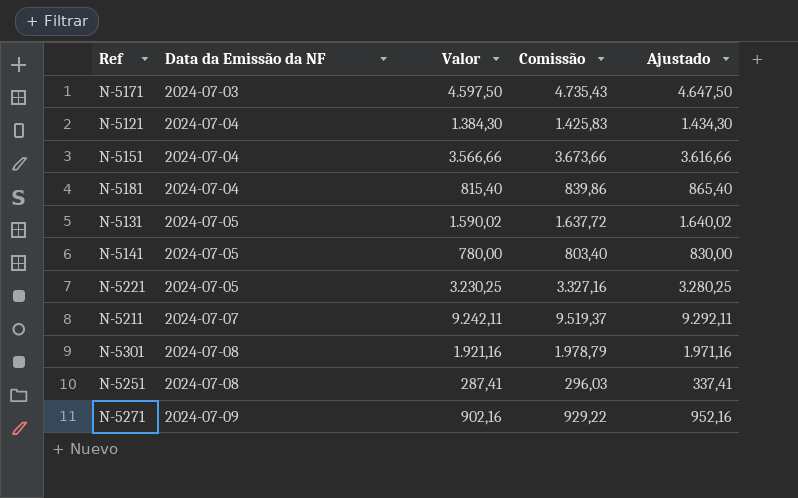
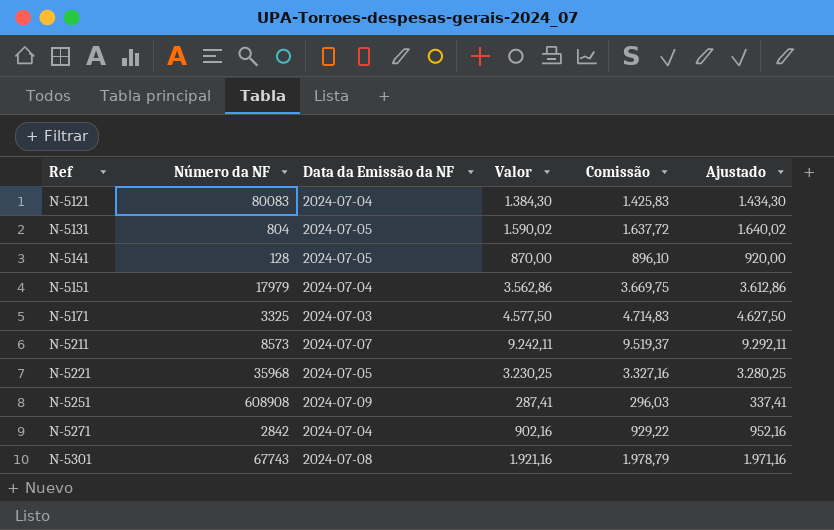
row order: Data da Emissão da NF ascending -> Ref ascending
column Número da NF | position: none -> 2
row N-5181: 2024-07-04 | 815,40 | 839,86 | 865,40 -> none
N-5141 | Valor: 780,00 -> 870,00
N-5141 | Comissão: 803,40 -> 896,10
N-5141 | Ajustado: 830,00 -> 920,00
N-5151 | Valor: 3.566,66 -> 3.562,86
N-5151 | Comissão: 3.673,66 -> 3.669,75
N-5151 | Ajustado: 3.616,66 -> 3.612,86
N-5171 | Valor: 4.597,50 -> 4.577,50
N-5171 | Comissão: 4.735,43 -> 4.714,83
N-5171 | Ajustado: 4.647,50 -> 4.627,50
N-5251 | Data da Emissão da NF: 2024-07-08 -> 2024-07-09
N-5271 | Data da Emissão da NF: 2024-07-09 -> 2024-07-04

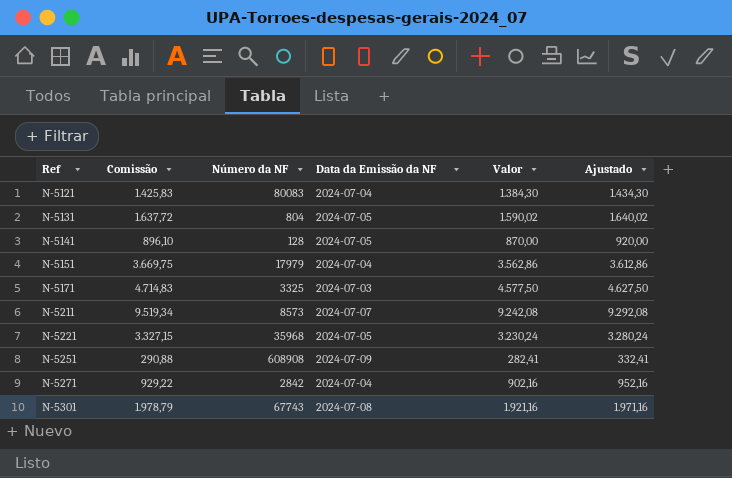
column Comissão | position: 5 -> 2
N-5211 | Comissão: 9.519,37 -> 9.519,34
N-5211 | Valor: 9.242,11 -> 9.242,08
N-5211 | Ajustado: 9.292,11 -> 9.292,08
N-5221 | Comissão: 3.327,16 -> 3.327,15
N-5221 | Valor: 3.230,25 -> 3.230,24
N-5221 | Ajustado: 3.280,25 -> 3.280,24
N-5251 | Comissão: 296,03 -> 290,88
N-5251 | Valor: 287,41 -> 282,41
N-5251 | Ajustado: 337,41 -> 332,41

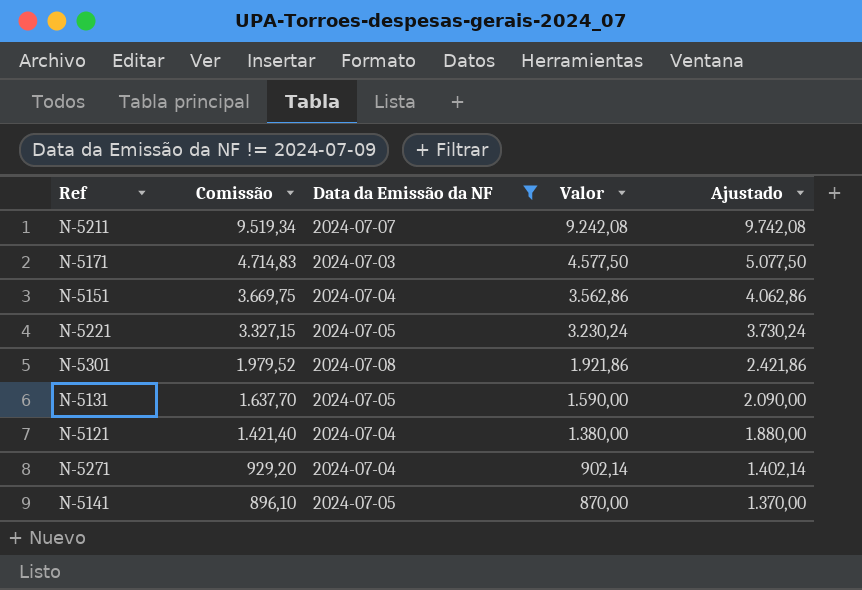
filter: none -> Data da Emissão da NF != 2024-07-09
row order: Ref ascending -> Comissão descending
column Número da NF | position: 3 -> none
column Ajustado | formula: [Valor] + 50 -> [Valor] + 500
N-5301 | Comissão: 1.978,79 -> 1.979,52
N-5301 | Valor: 1.921,16 -> 1.921,86
N-5131 | Comissão: 1.637,72 -> 1.637,70
N-5131 | Valor: 1.590,02 -> 1.590,00
N-5121 | Comissão: 1.425,83 -> 1.421,40
N-5121 | Valor: 1.384,30 -> 1.380,00
N-5271 | Comissão: 929,22 -> 929,20
N-5271 | Valor: 902,16 -> 902,14

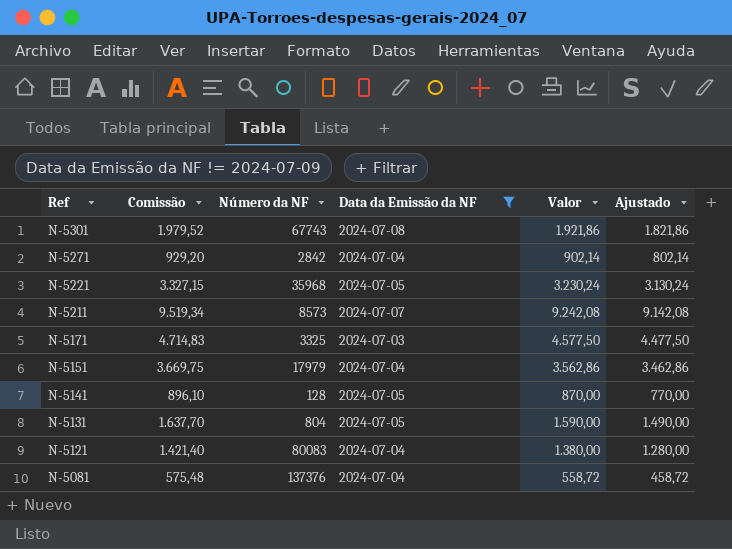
row order: Comissão descending -> Ref descending
column Número da NF | position: none -> 3
column Ajustado | formula: [Valor] + 500 -> [Valor] - 100
row N-5081: none -> 575,48 | 137376 | 2024-07-04 | 558,72 | 458,72

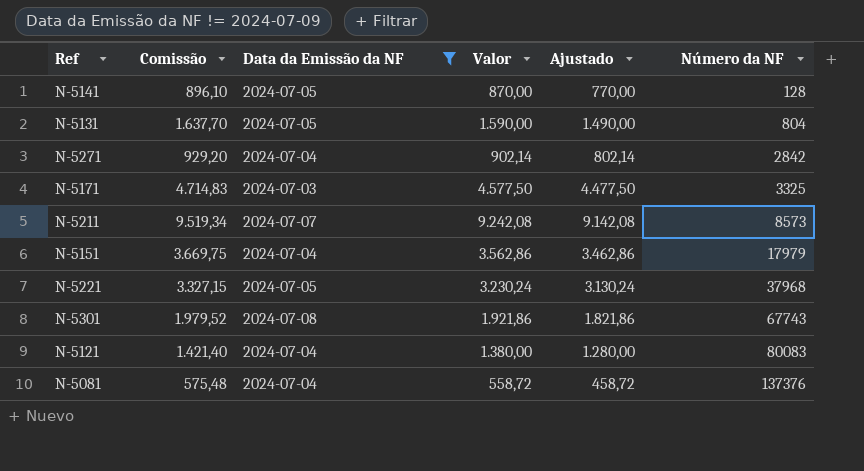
row order: Ref descending -> Número da NF ascending
column Número da NF | position: 3 -> 6
N-5221 | Número da NF: 35968 -> 37968

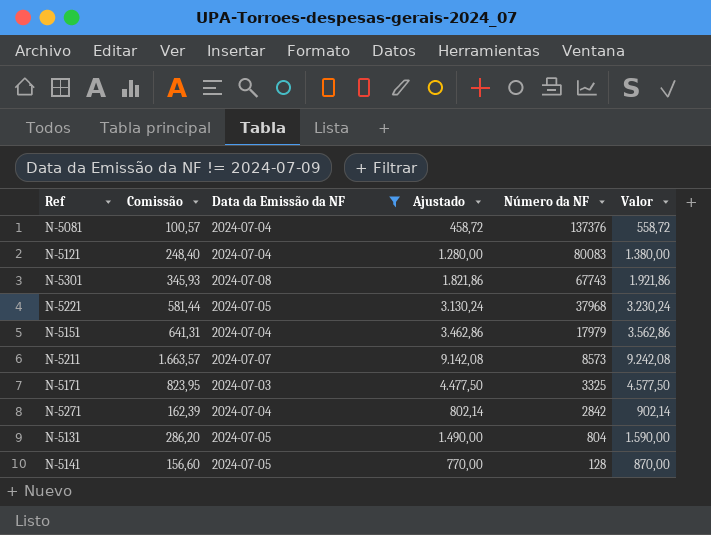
row order: Número da NF ascending -> Número da NF descending
column Comissão | formula: [Valor] * 1,03 -> [Valor] * 0,18
column Valor | position: 4 -> 6

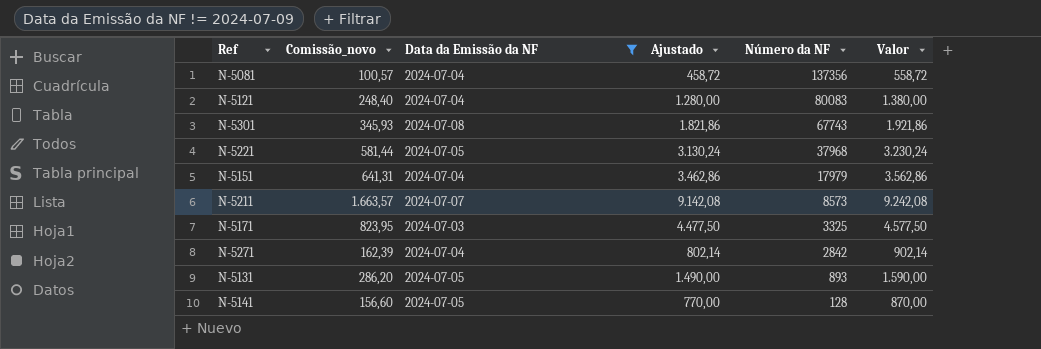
column name: Comissão -> Comissão_novo
N-5081 | Número da NF: 137376 -> 137356
N-5131 | Número da NF: 804 -> 893

